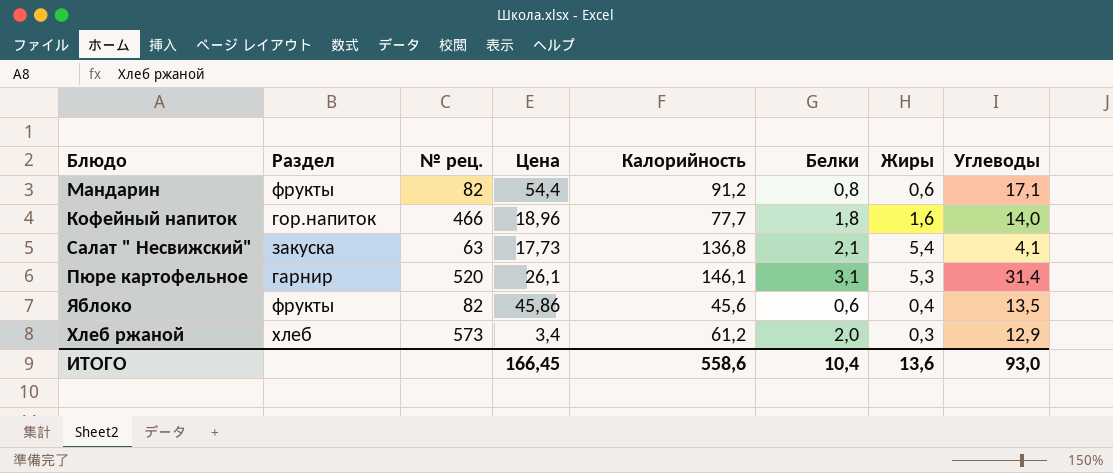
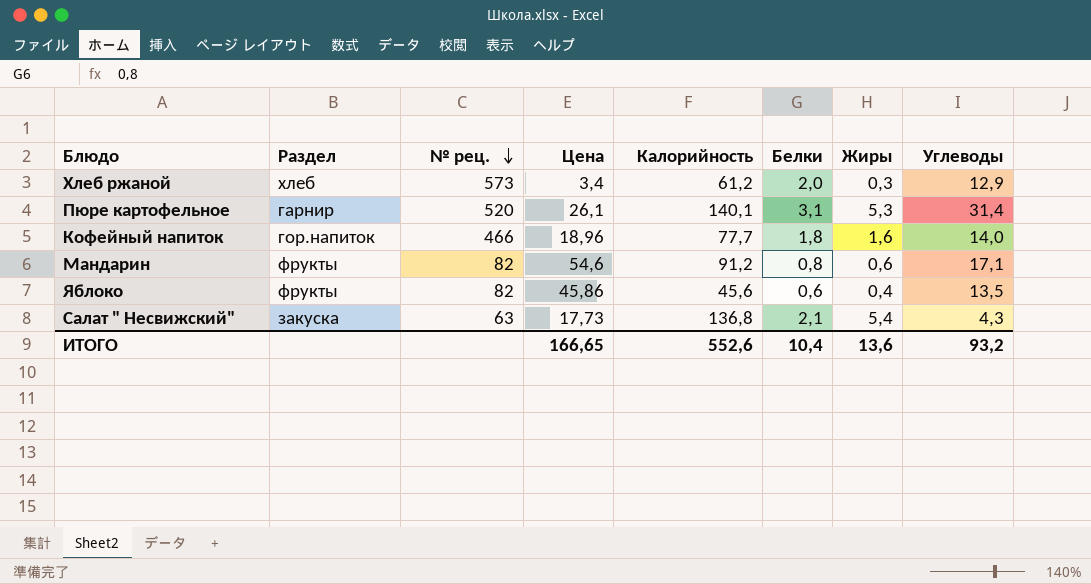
row order: none -> № рец. descending
Пюре картофельное | Калорийность: 146,1 -> 140,1
Мандарин | Цена: 54,4 -> 54,6
Салат " Несвижский" | Углеводы: 4,1 -> 4,3
ИТОГО | Цена: 166,45 -> 166,65
ИТОГО | Калорийность: 558,6 -> 552,6
ИТОГО | Углеводы: 93,0 -> 93,2

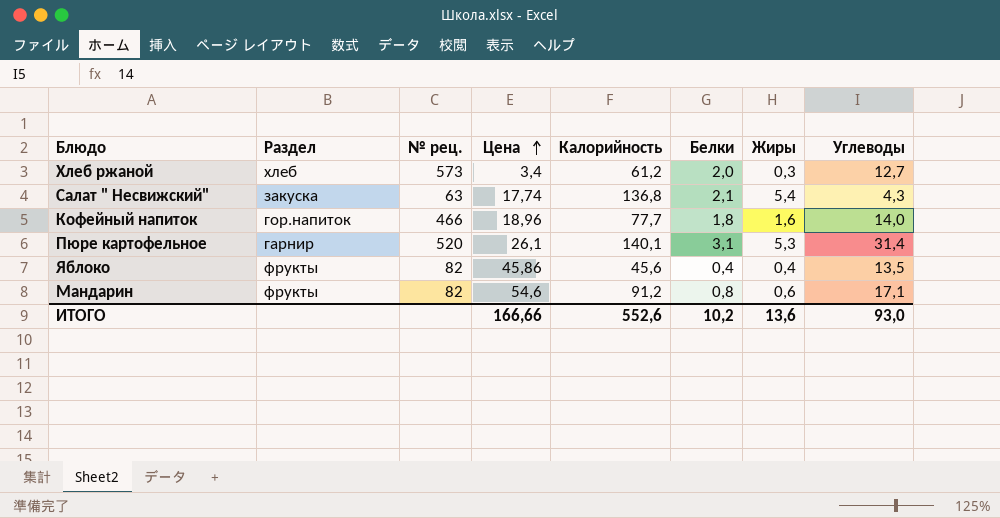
row order: № рец. descending -> Цена ascending
Хлеб ржаной | Углеводы: 12,9 -> 12,7
Салат " Несвижский" | Цена: 17,73 -> 17,74
Яблоко | Белки: 0,6 -> 0,4
ИТОГО | Цена: 166,65 -> 166,66
ИТОГО | Белки: 10,4 -> 10,2
ИТОГО | Углеводы: 93,2 -> 93,0

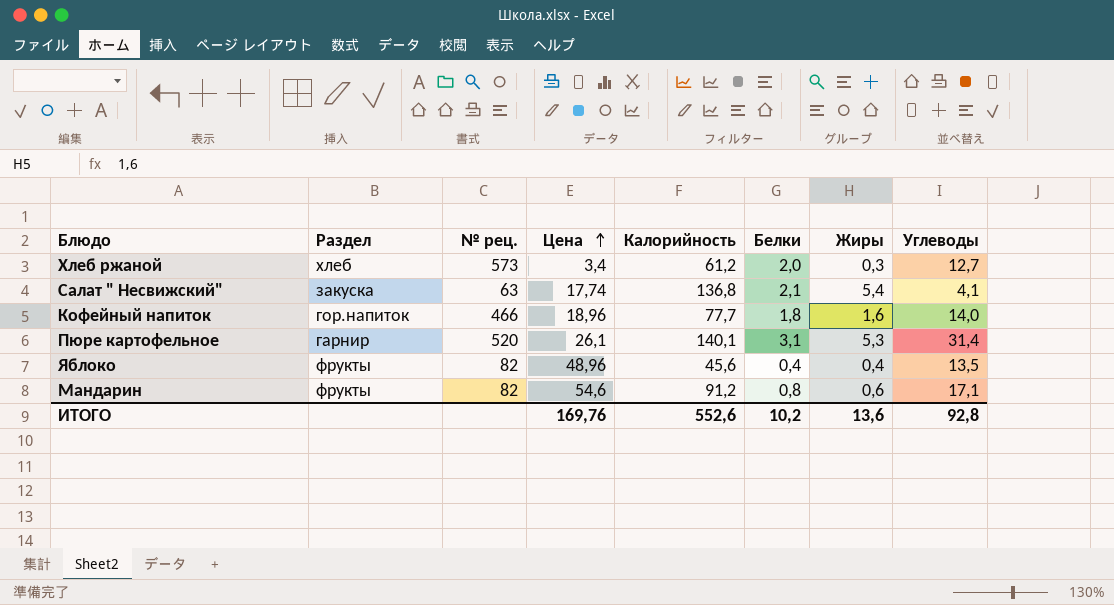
Салат " Несвижский" | Углеводы: 4,3 -> 4,1
Яблоко | Цена: 45,86 -> 48,96
ИТОГО | Цена: 166,66 -> 169,76
ИТОГО | Углеводы: 93,0 -> 92,8

